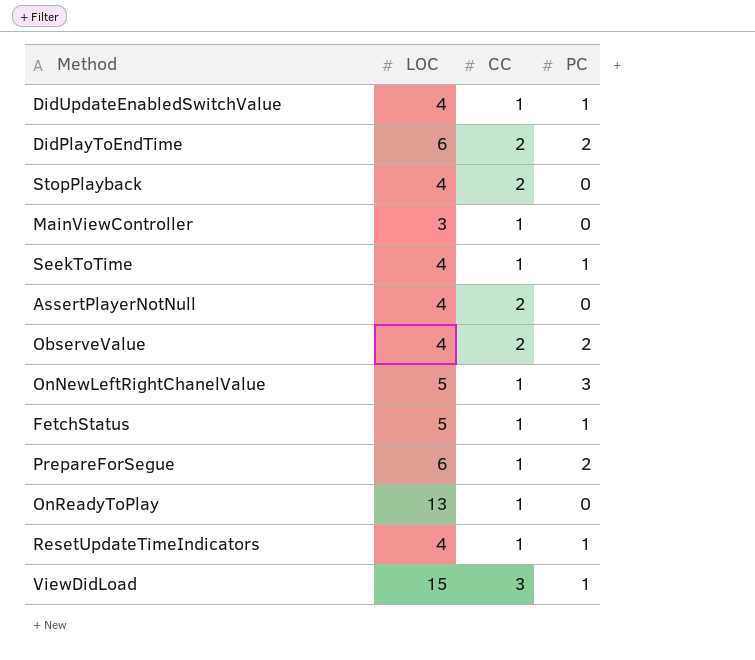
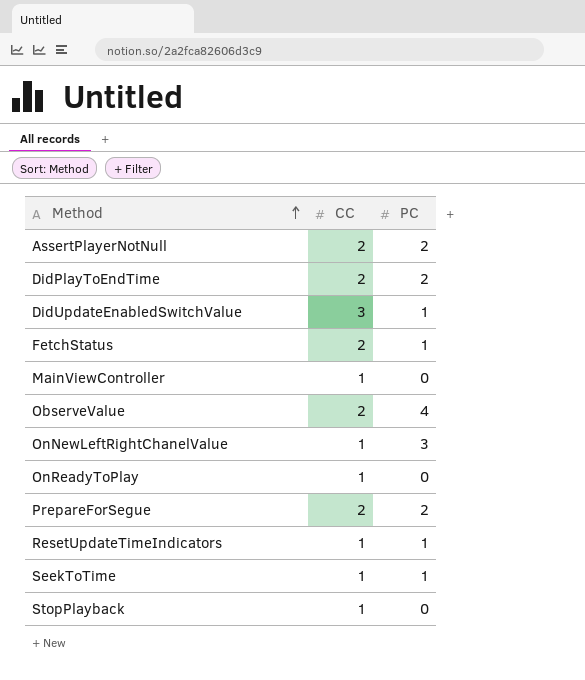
row order: none -> Method ascending
column LOC | position: 2 -> none
row ViewDidLoad: 15 | 3 | 1 -> none
AssertPlayerNotNull | PC: 0 -> 2
DidUpdateEnabledSwitchValue | CC: 1 -> 3
FetchStatus | CC: 1 -> 2
ObserveValue | PC: 2 -> 4
PrepareForSegue | CC: 1 -> 2
StopPlayback | CC: 2 -> 1

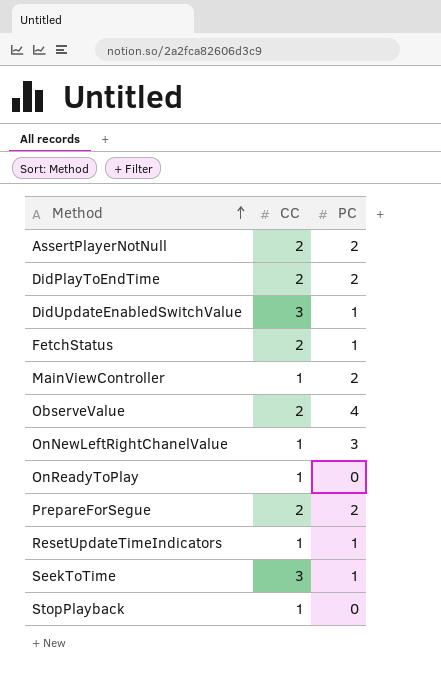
MainViewController | PC: 0 -> 2
SeekToTime | CC: 1 -> 3

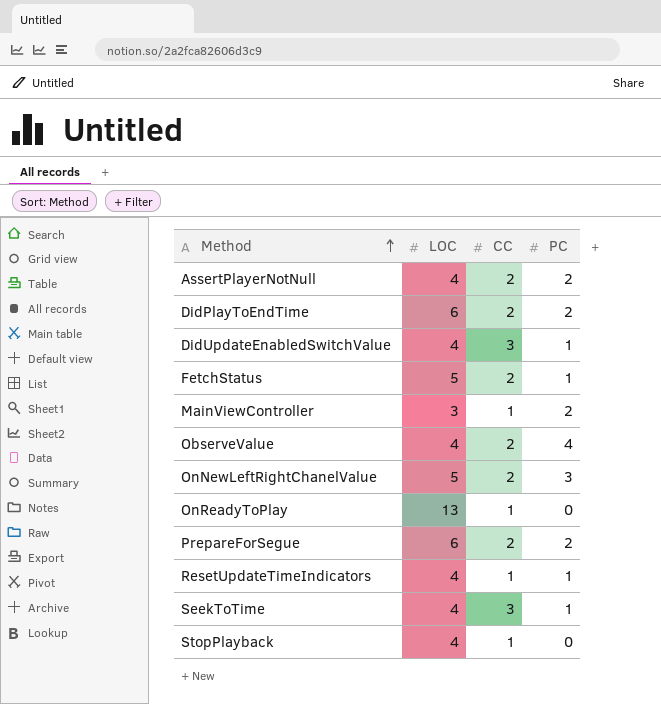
column LOC | position: none -> 2
OnNewLeftRightChanelValue | CC: 1 -> 2

